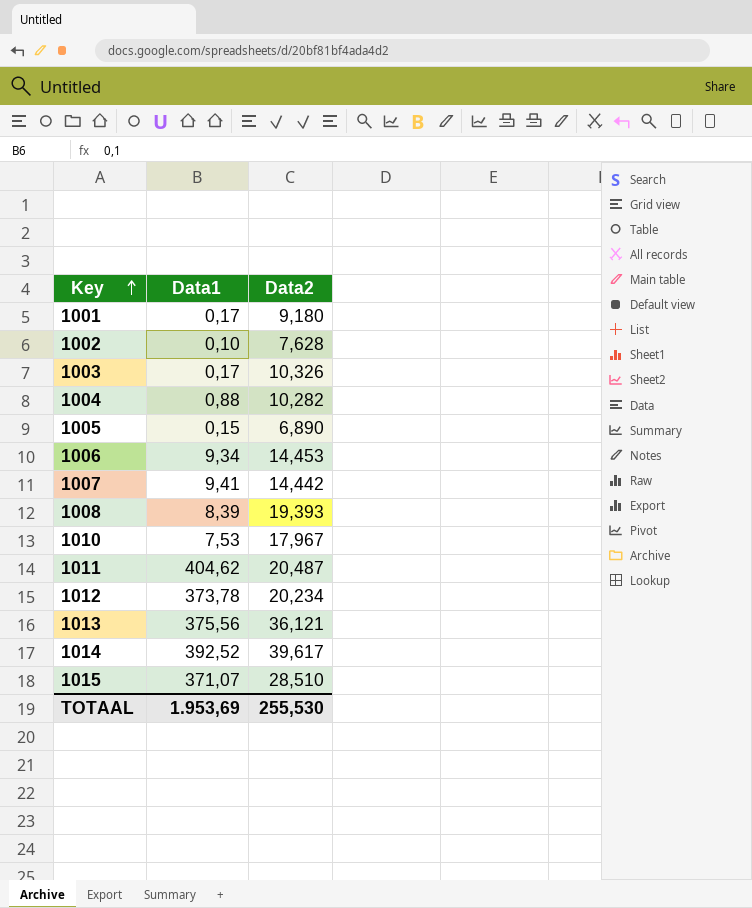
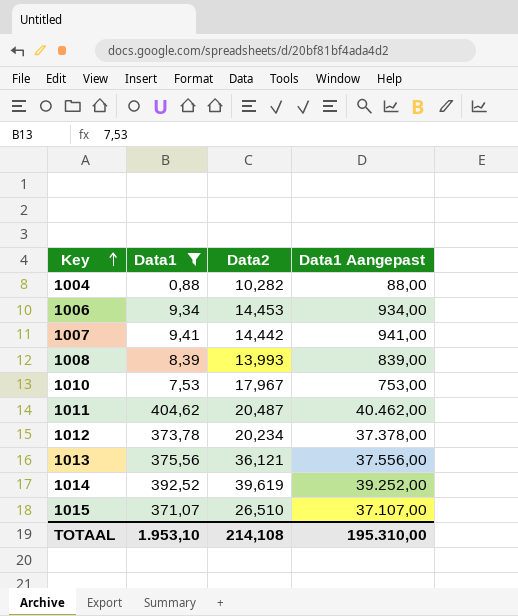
filter: none -> Data1 >= 0,88
column Data1 Aangepast | formula: none -> [Data1] * 100
1008 | Data2: 19,393 -> 13,993
1014 | Data2: 39,617 -> 39,619
1015 | Data2: 28,510 -> 26,510
TOTAAL | Data1: 1.953,69 -> 1.953,10
TOTAAL | Data2: 255,530 -> 214,108

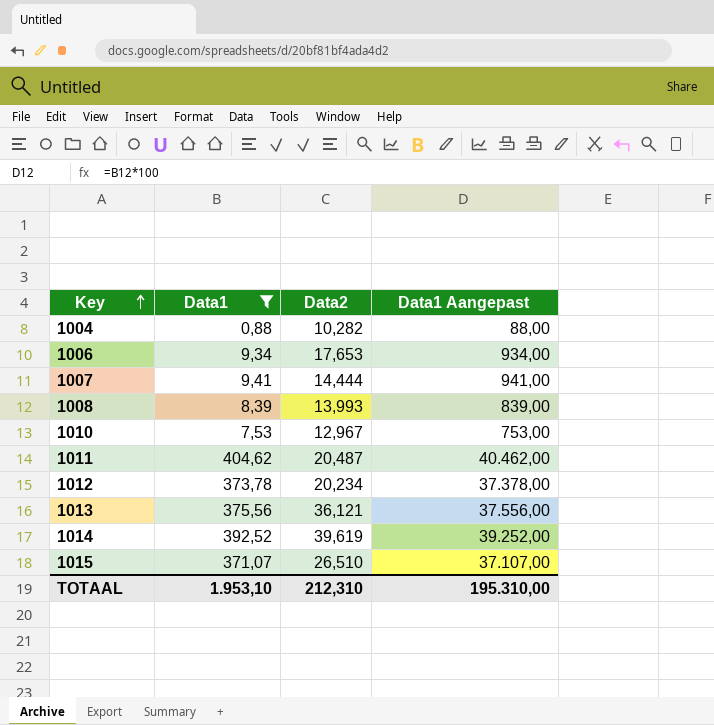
1006 | Data2: 14,453 -> 17,653
1007 | Data2: 14,442 -> 14,444
1010 | Data2: 17,967 -> 12,967
TOTAAL | Data2: 214,108 -> 212,310

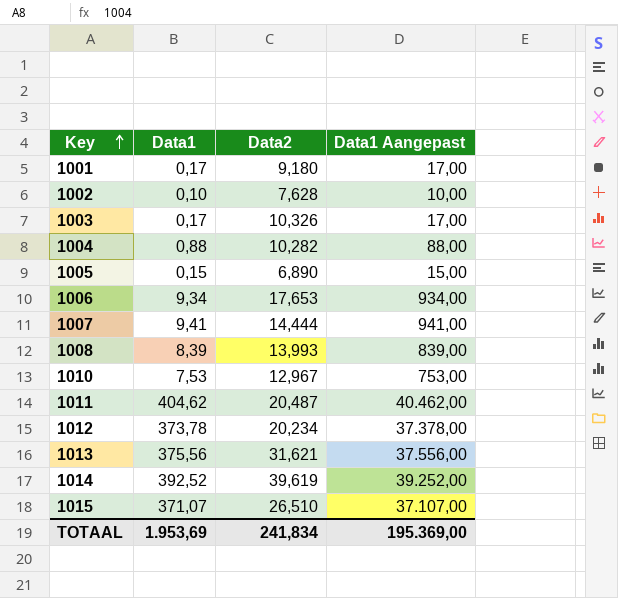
filter: Data1 >= 0,88 -> none
1013 | Data2: 36,121 -> 31,621
TOTAAL | Data1: 1.953,10 -> 1.953,69
TOTAAL | Data2: 212,310 -> 241,834
TOTAAL | Data1 Aangepast: 195.310,00 -> 195.369,00

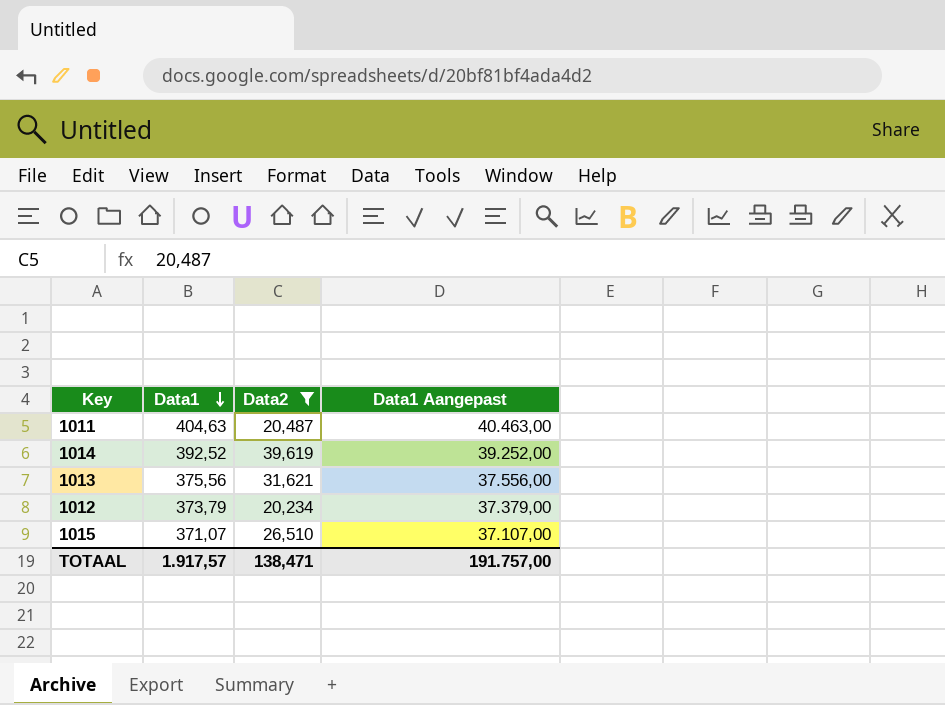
filter: none -> Data2 >= 20,234
row order: Key ascending -> Data1 descending
1011 | Data1: 404,62 -> 404,63
1011 | Data1 Aangepast: 40.462,00 -> 40.463,00
1012 | Data1: 373,78 -> 373,79
1012 | Data1 Aangepast: 37.378,00 -> 37.379,00
TOTAAL | Data1: 1.953,69 -> 1.917,57
TOTAAL | Data2: 241,834 -> 138,471
TOTAAL | Data1 Aangepast: 195.369,00 -> 191.757,00

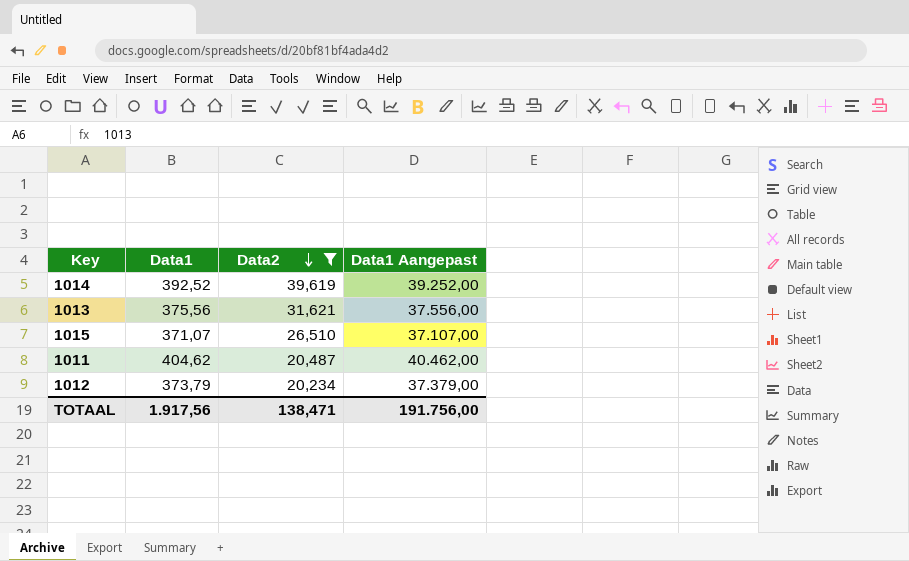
row order: Data1 descending -> Data2 descending
1011 | Data1: 404,63 -> 404,62
1011 | Data1 Aangepast: 40.463,00 -> 40.462,00
TOTAAL | Data1: 1.917,57 -> 1.917,56
TOTAAL | Data1 Aangepast: 191.757,00 -> 191.756,00

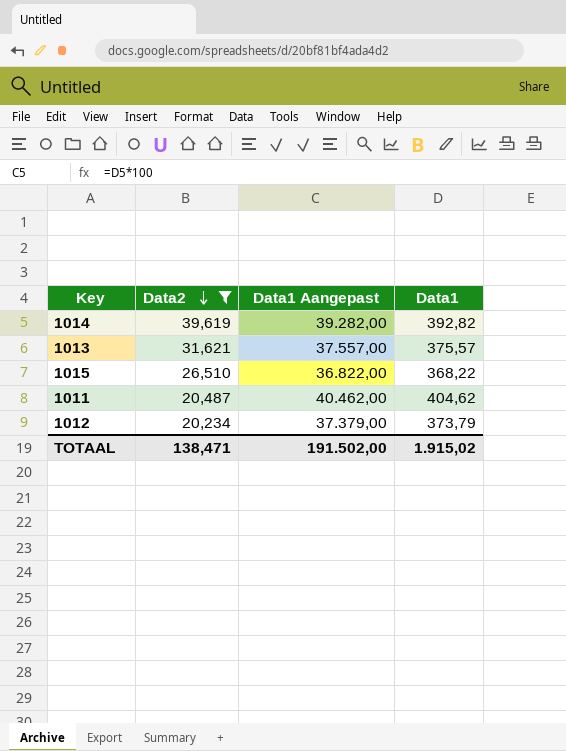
column Data1 | position: 2 -> 4
1014 | Data1 Aangepast: 39.252,00 -> 39.282,00
1014 | Data1: 392,52 -> 392,82
1013 | Data1 Aangepast: 37.556,00 -> 37.557,00
1013 | Data1: 375,56 -> 375,57
1015 | Data1 Aangepast: 37.107,00 -> 36.822,00
1015 | Data1: 371,07 -> 368,22
TOTAAL | Data1 Aangepast: 191.756,00 -> 191.502,00
TOTAAL | Data1: 1.917,56 -> 1.915,02

